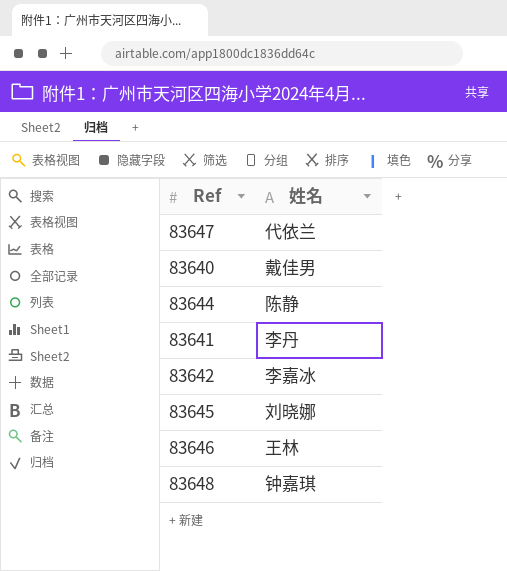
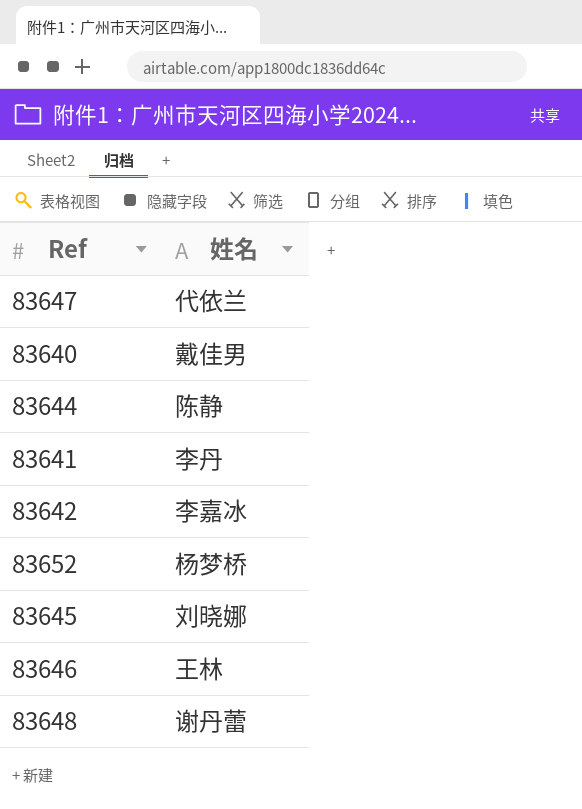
row 83652: none -> 杨梦桥
83648 | 姓名: 钟嘉琪 -> 谢丹蕾

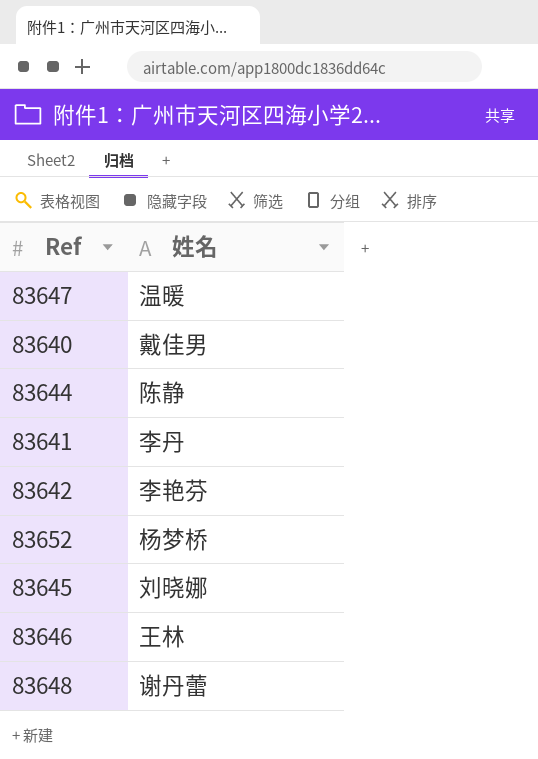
83647 | 姓名: 代依兰 -> 温暖
83642 | 姓名: 李嘉冰 -> 李艳芬

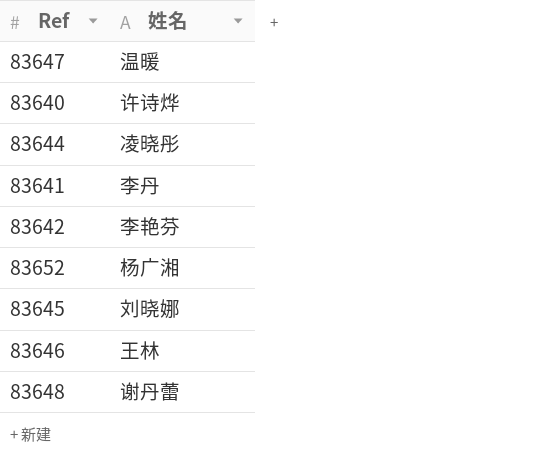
83640 | 姓名: 戴佳男 -> 许诗烨
83644 | 姓名: 陈静 -> 凌晓彤
83652 | 姓名: 杨梦桥 -> 杨广湘

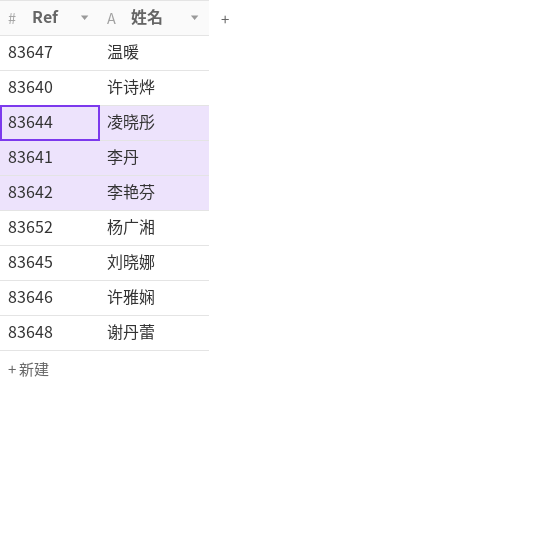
83646 | 姓名: 王林 -> 许雅娴

